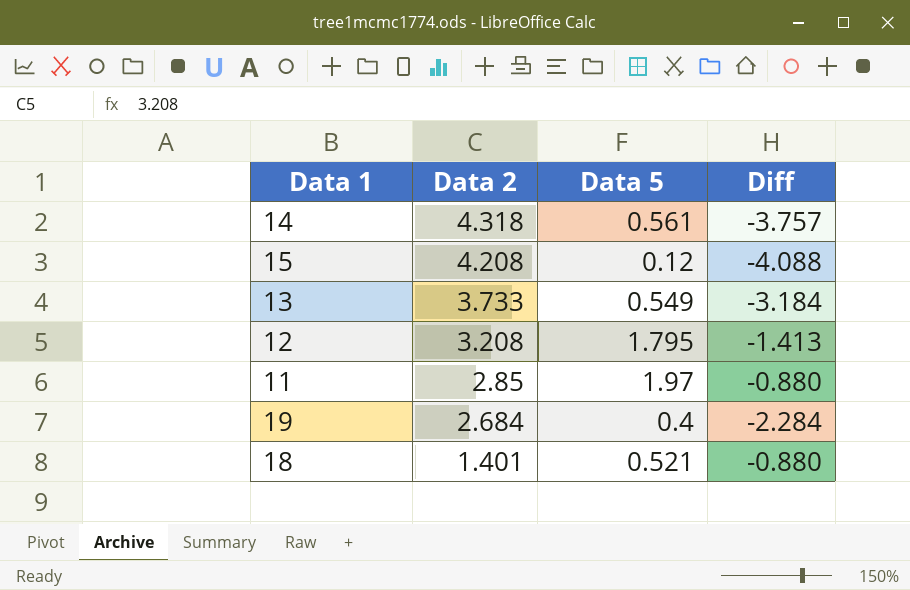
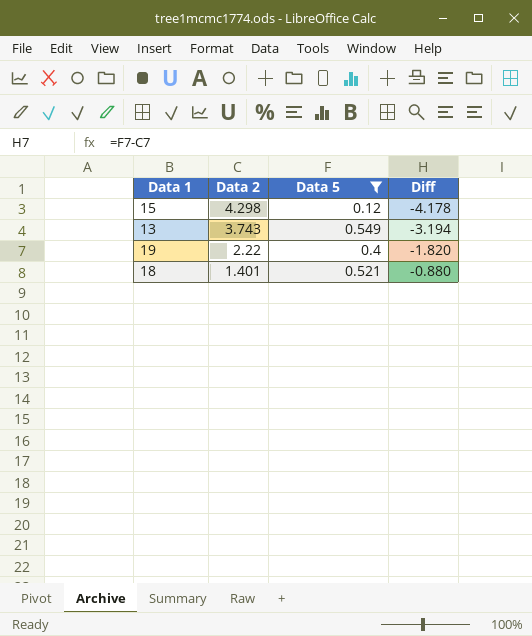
filter: none -> Data 5 <= 0.549
15 | Data 2: 4.208 -> 4.298
15 | Diff: -4.088 -> -4.178
13 | Data 2: 3.733 -> 3.743
13 | Diff: -3.184 -> -3.194
19 | Data 2: 2.684 -> 2.22
19 | Diff: -2.284 -> -1.820

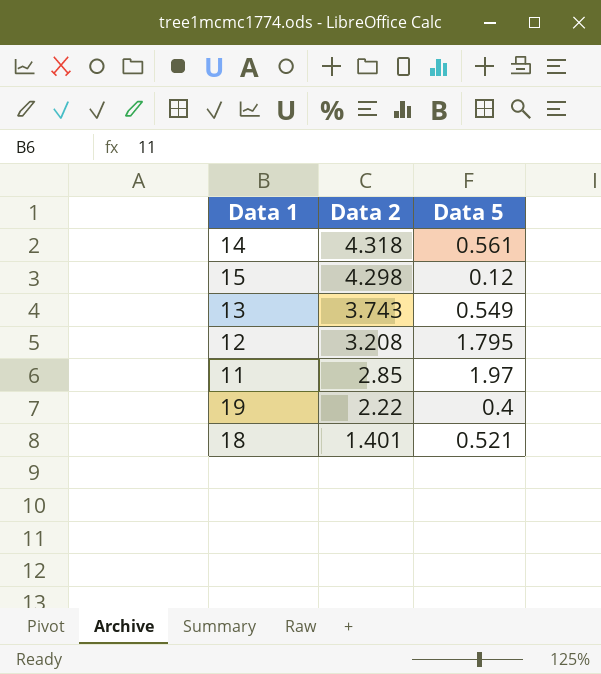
filter: Data 5 <= 0.549 -> none
column Diff | formula: [Data 5] - [Data 2] -> none

